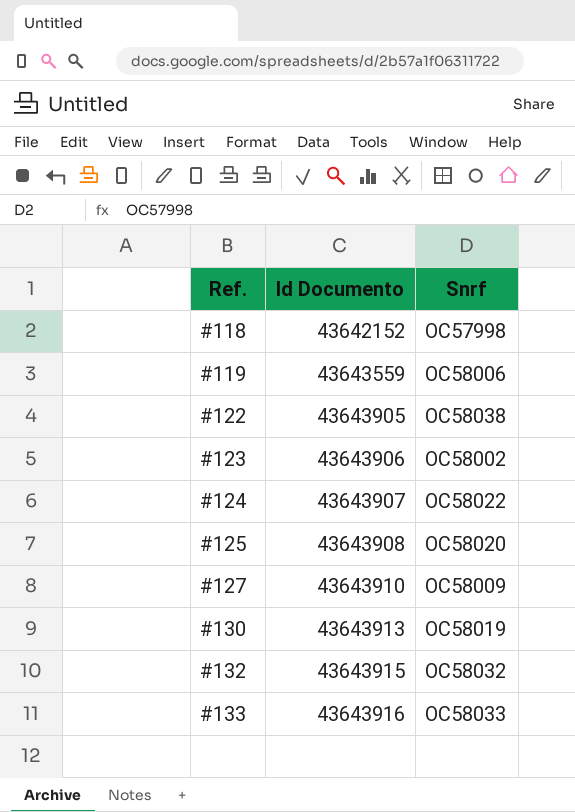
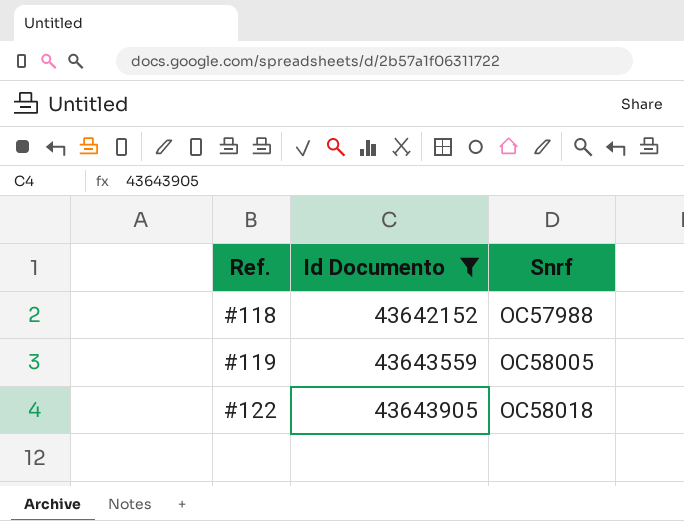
filter: none -> Id Documento <= 43643905
#118 | Snrf: OC57998 -> OC57988
#119 | Snrf: OC58006 -> OC58005
#122 | Snrf: OC58038 -> OC58018

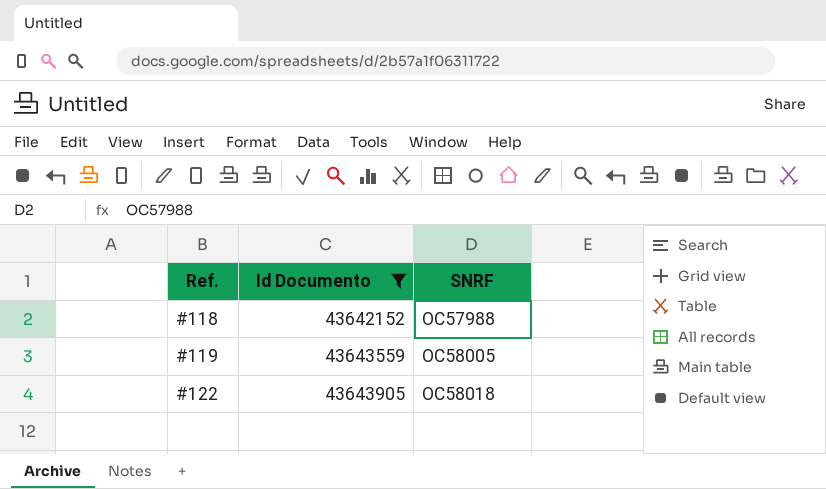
column name: Snrf -> SNRF

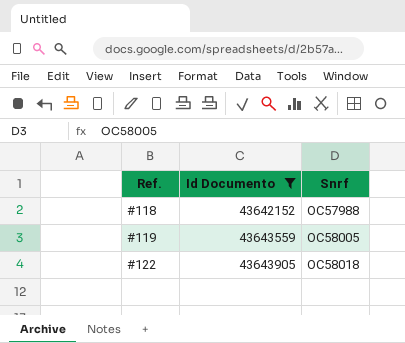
column name: SNRF -> Snrf

